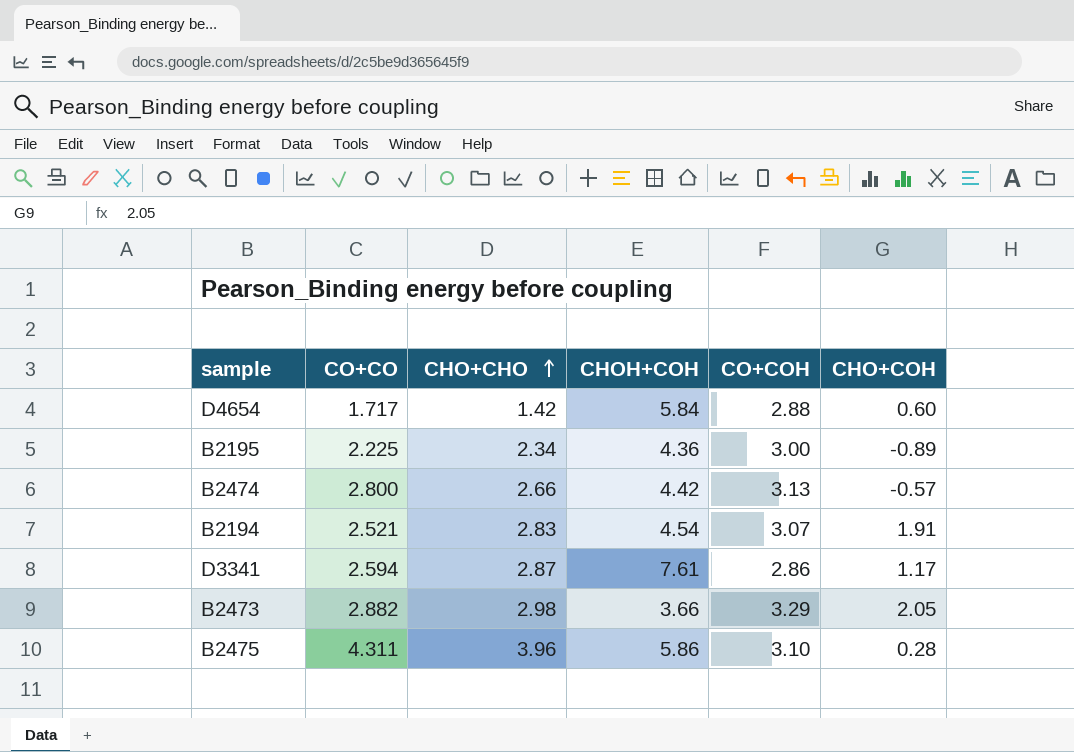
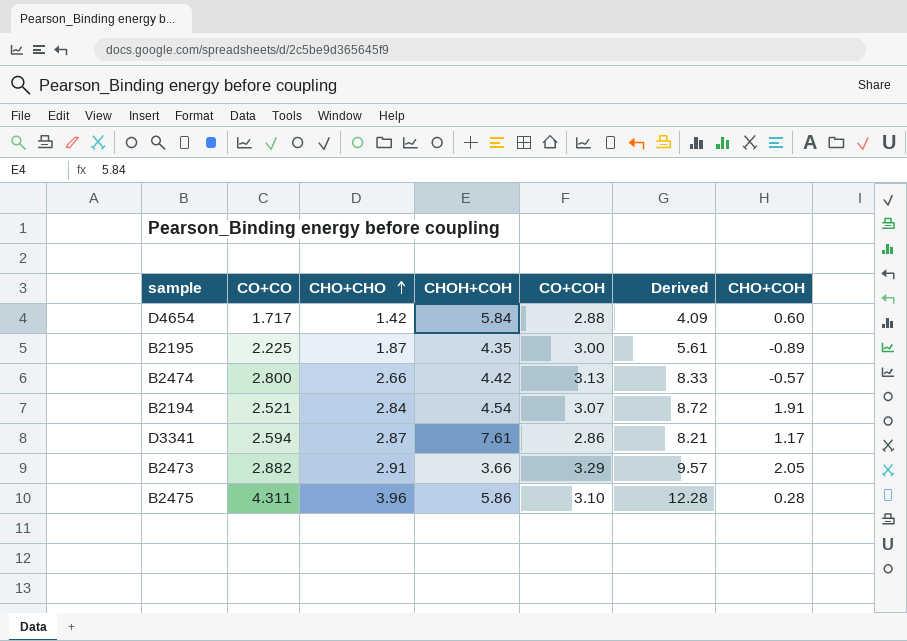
column Derived | formula: none -> [CHO+CHO] * [CO+COH]
B2195 | CHO+CHO: 2.34 -> 1.87
B2195 | CHOH+COH: 4.36 -> 4.35
B2194 | CHO+CHO: 2.83 -> 2.84
B2473 | CHO+CHO: 2.98 -> 2.91

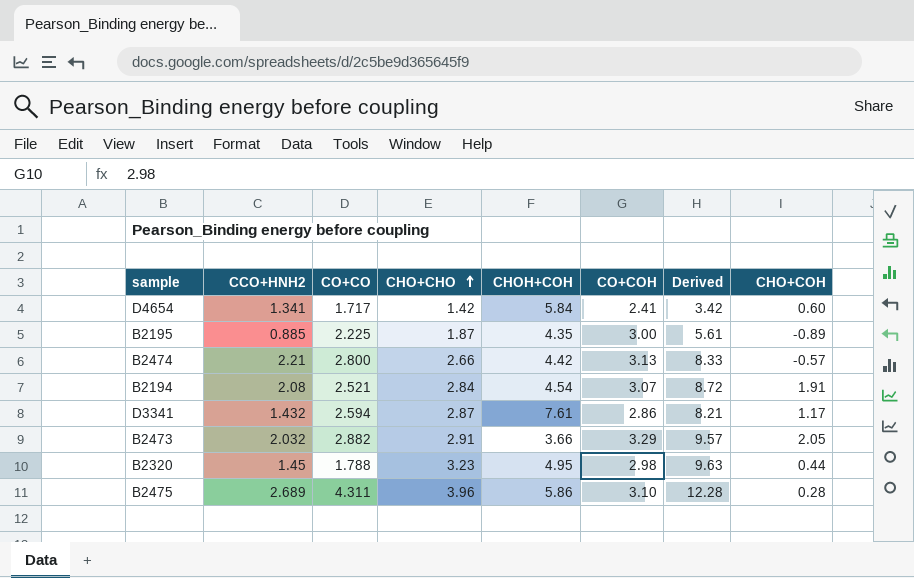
column CCO+HNH2 | position: none -> 2
D4654 | CO+COH: 2.88 -> 2.41
D4654 | Derived: 4.09 -> 3.42
row B2320: none -> 1.45 | 1.788 | 3.23 | 4.95 | 2.98 | 9.63 | 0.44

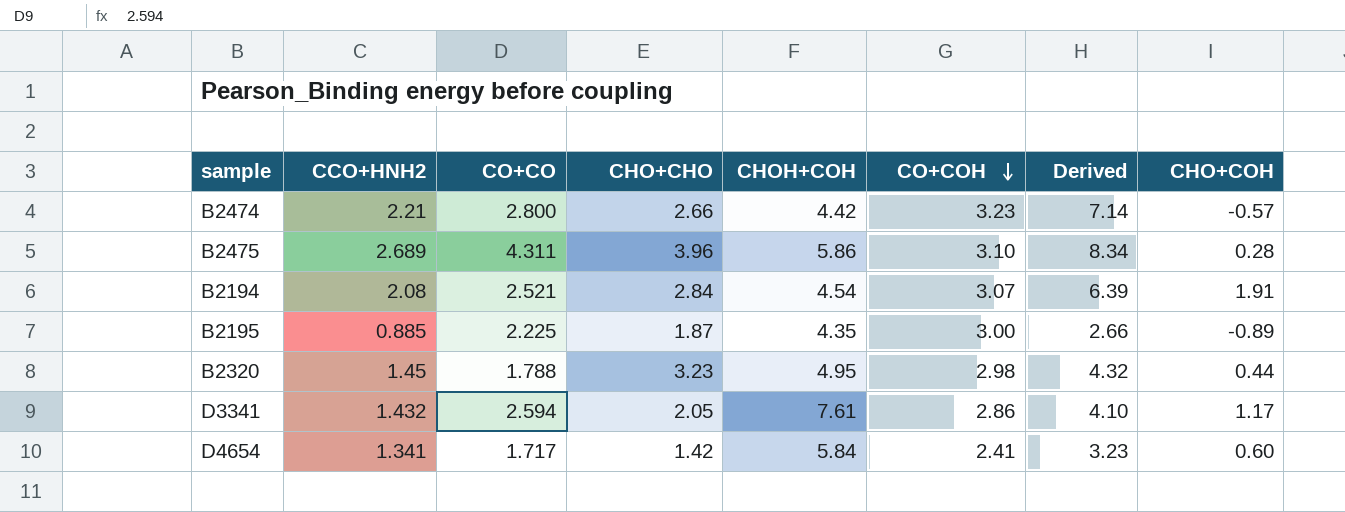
row order: CHO+CHO ascending -> CO+COH descending
column Derived | formula: [CHO+CHO] * [CO+COH] -> [CCO+HNH2] * [CO+COH]
row B2473: 2.032 | 2.882 | 2.91 | 3.66 | 3.29 | 9.57 | 2.05 -> none
B2474 | CO+COH: 3.13 -> 3.23
D3341 | CHO+CHO: 2.87 -> 2.05

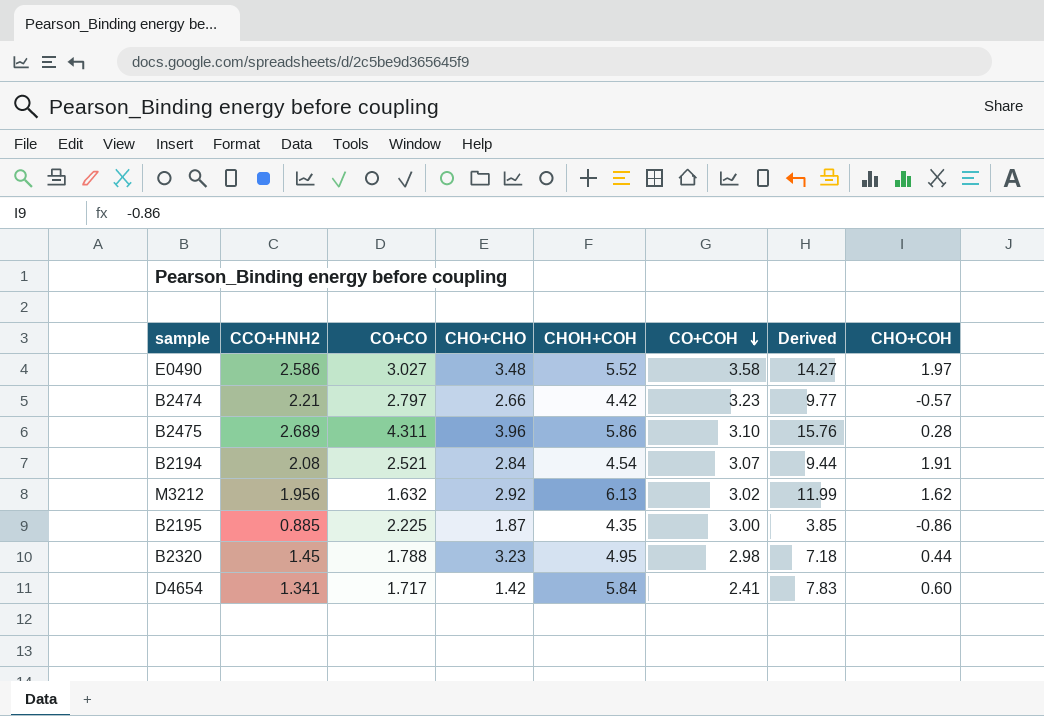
column Derived | formula: [CCO+HNH2] * [CO+COH] -> [CCO+HNH2] * [CHOH+COH]
row D3341: 1.432 | 2.594 | 2.05 | 7.61 | 2.86 | 4.10 | 1.17 -> none
row E0490: none -> 2.586 | 3.027 | 3.48 | 5.52 | 3.58 | 14.27 | 1.97
B2474 | CO+CO: 2.800 -> 2.797
row M3212: none -> 1.956 | 1.632 | 2.92 | 6.13 | 3.02 | 11.99 | 1.62
B2195 | CHO+COH: -0.89 -> -0.86

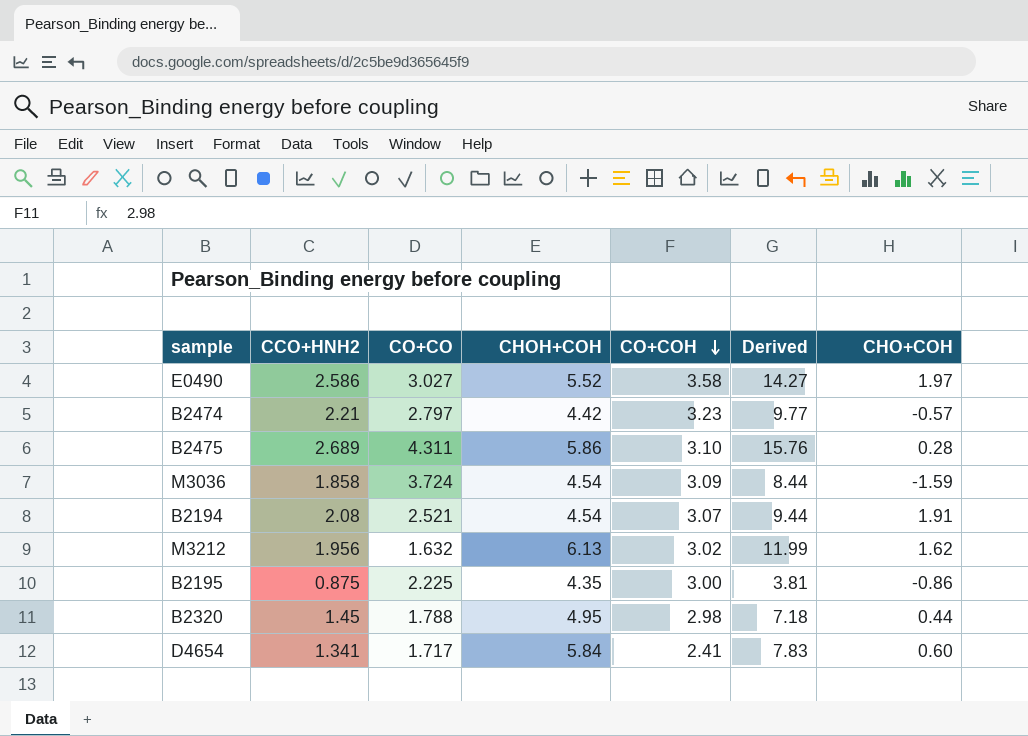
column CHO+CHO | position: 4 -> none
row M3036: none -> 1.858 | 3.724 | 4.54 | 3.09 | 8.44 | -1.59
B2195 | CCO+HNH2: 0.885 -> 0.875
B2195 | Derived: 3.85 -> 3.81

